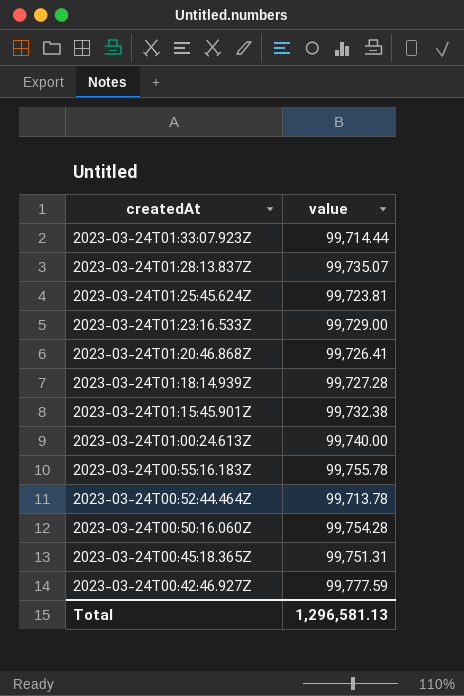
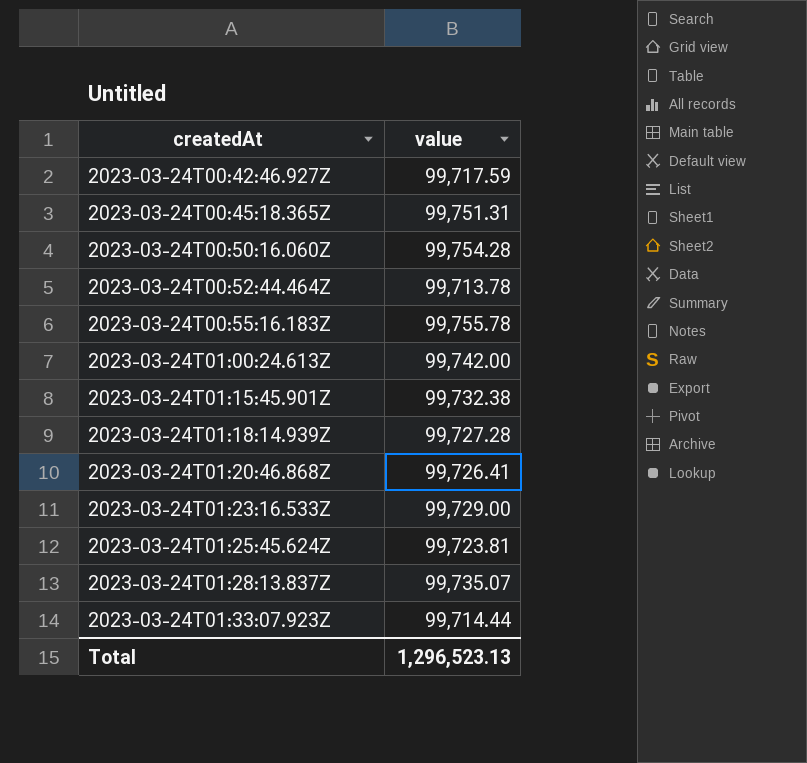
row order: createdAt descending -> createdAt ascending
2023-03-24T00:42:46.927Z | value: 99,777.59 -> 99,717.59
2023-03-24T01:00:24.613Z | value: 99,740.00 -> 99,742.00
Total | value: 1,296,581.13 -> 1,296,523.13

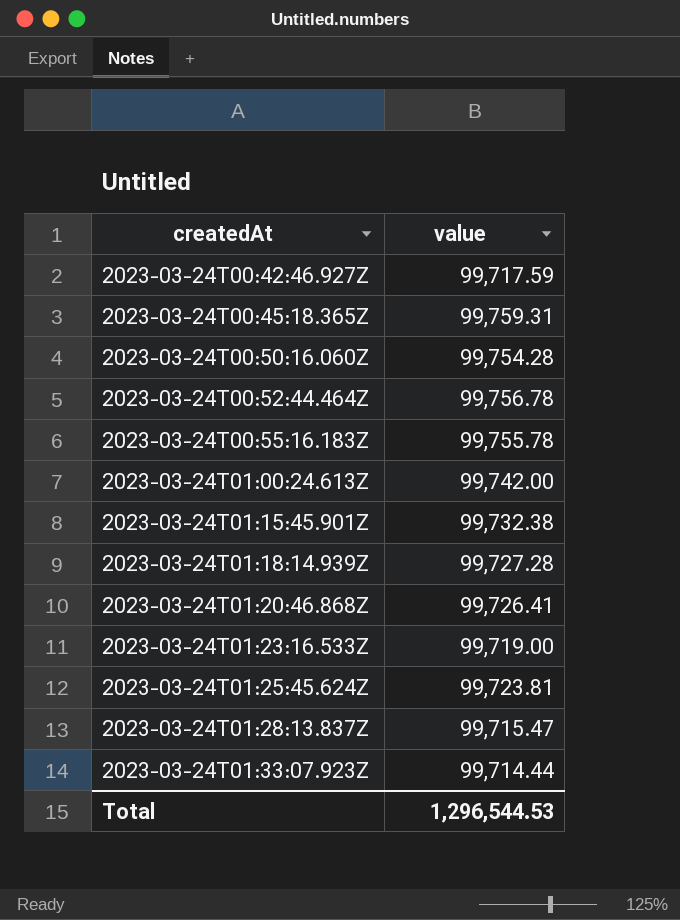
2023-03-24T00:45:18.365Z | value: 99,751.31 -> 99,759.31
2023-03-24T00:52:44.464Z | value: 99,713.78 -> 99,756.78
2023-03-24T01:23:16.533Z | value: 99,729.00 -> 99,719.00
2023-03-24T01:28:13.837Z | value: 99,735.07 -> 99,715.47
Total | value: 1,296,523.13 -> 1,296,544.53

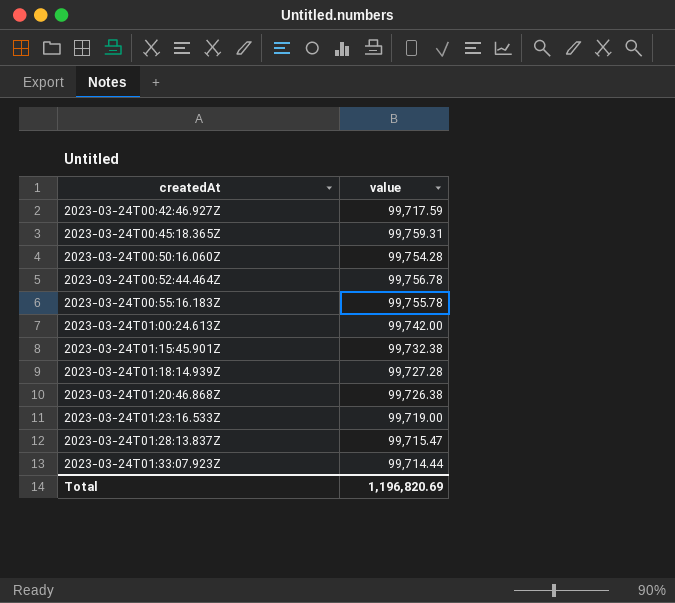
row 2023-03-24T01:25:45.624Z: 99,723.81 -> none
2023-03-24T01:20:46.868Z | value: 99,726.41 -> 99,726.38
Total | value: 1,296,544.53 -> 1,196,820.69

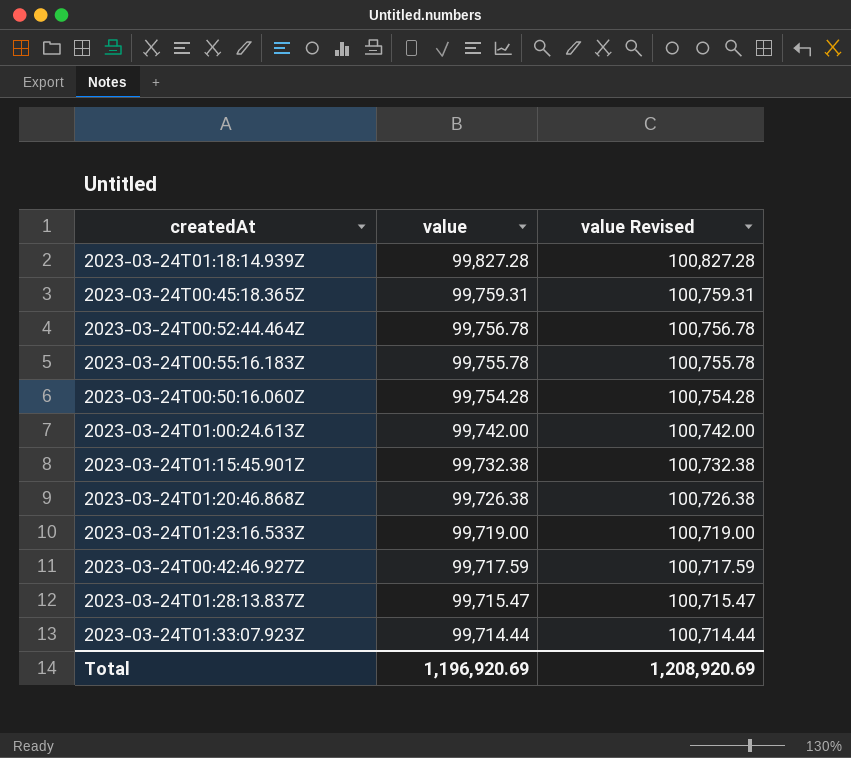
row order: createdAt ascending -> value descending
column value Revised | formula: none -> [value] + 1000
2023-03-24T01:18:14.939Z | value: 99,727.28 -> 99,827.28
Total | value: 1,196,820.69 -> 1,196,920.69

